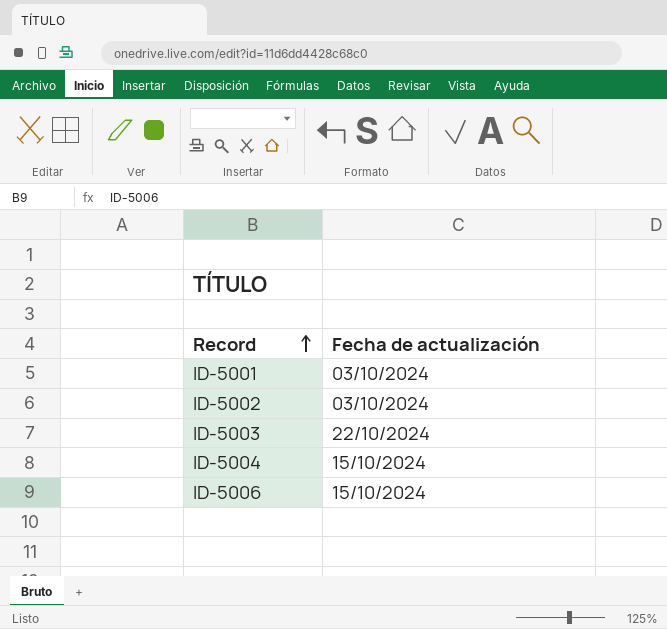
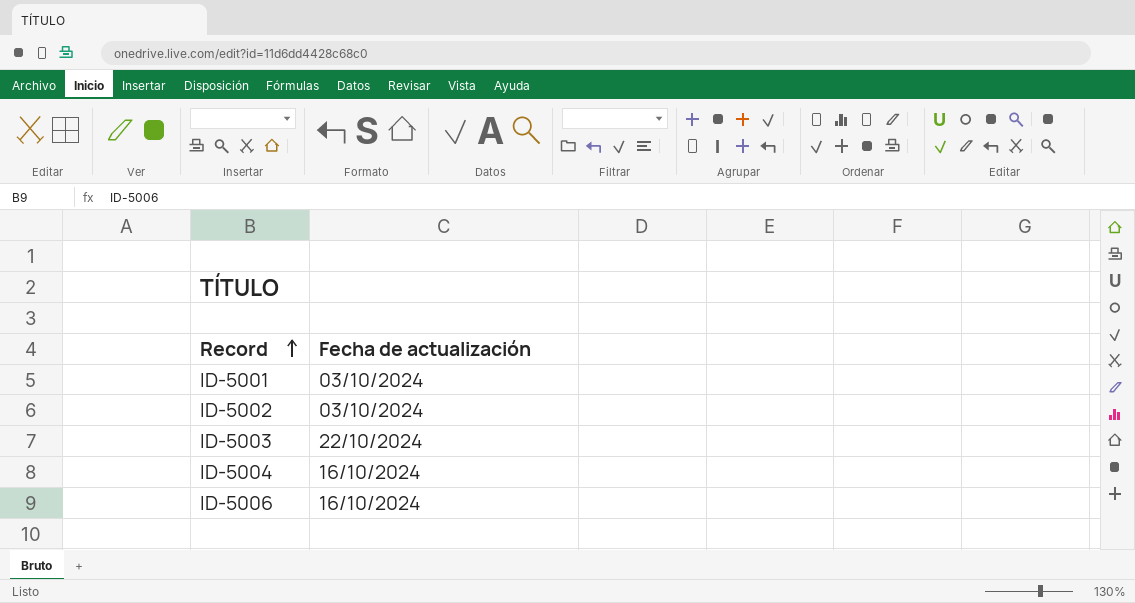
ID-5004 | Fecha de actualización: 15/10/2024 -> 16/10/2024
ID-5006 | Fecha de actualización: 15/10/2024 -> 16/10/2024

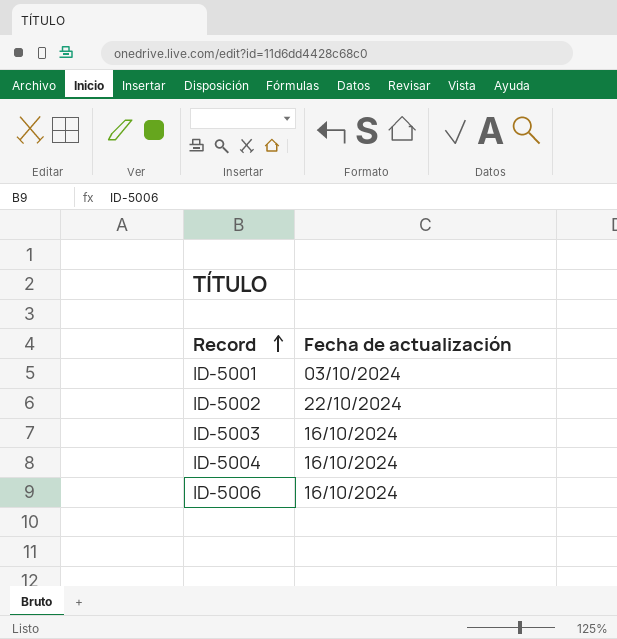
ID-5002 | Fecha de actualización: 03/10/2024 -> 22/10/2024
ID-5003 | Fecha de actualización: 22/10/2024 -> 16/10/2024

